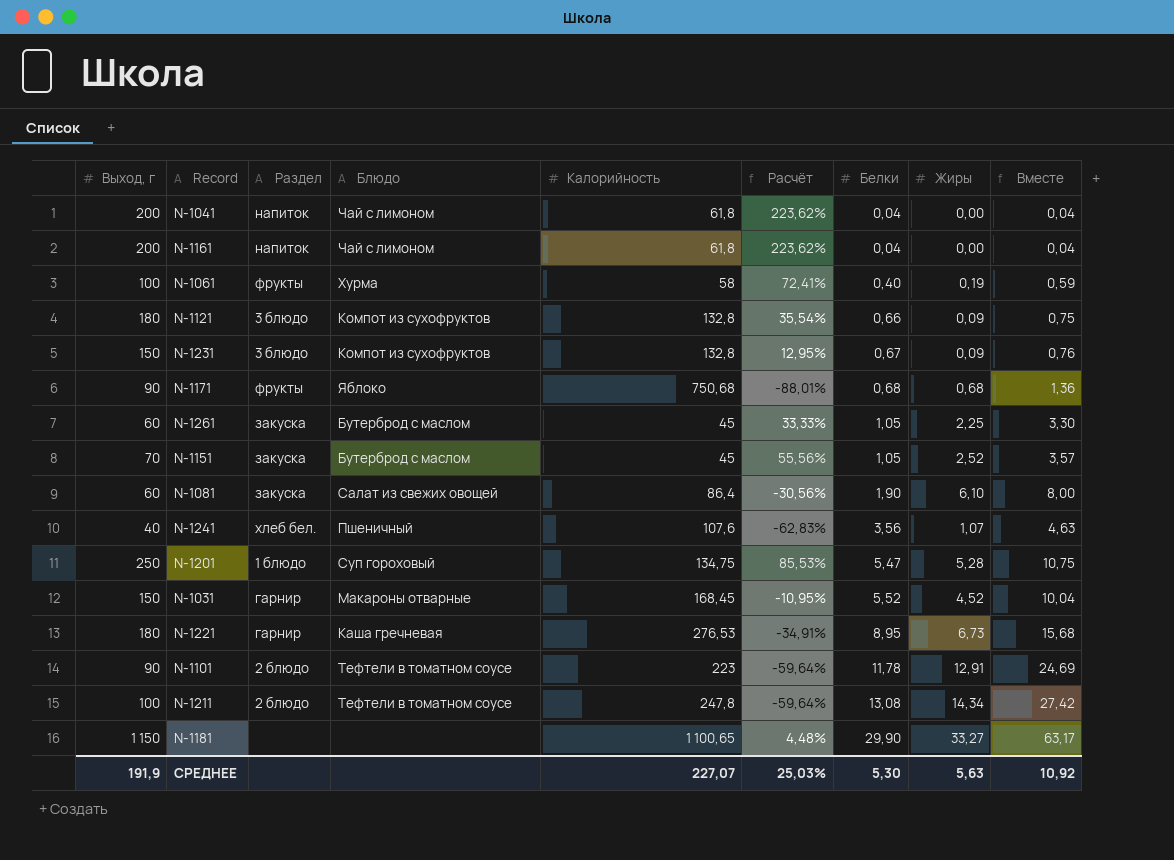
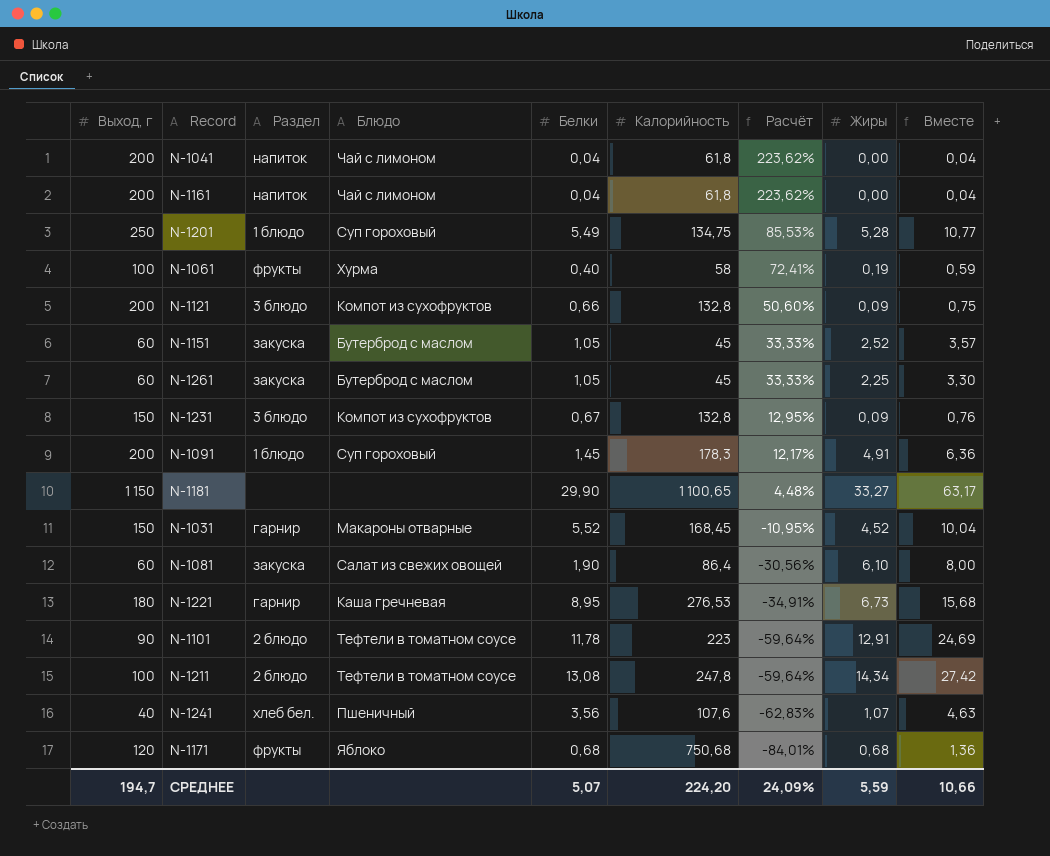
row order: Белки ascending -> Расчёт descending
column Белки | position: 7 -> 5
N-1201 | Белки: 5,47 -> 5,49
N-1201 | Вместе: 10,75 -> 10,77
N-1121 | Выход, г: 180 -> 200
N-1121 | Расчёт: 35,54% -> 50,60%
N-1151 | Выход, г: 70 -> 60
N-1151 | Расчёт: 55,56% -> 33,33%
row N-1091: none -> 200 | 1 блюдо | Суп гороховый | 1,45 | 178,3 | 12,17% | 4,91 | 6,36
N-1171 | Выход, г: 90 -> 120
N-1171 | Расчёт: -88,01% -> -84,01%
СРЕДНЕЕ | Выход, г: 191,9 -> 194,7
СРЕДНЕЕ | Белки: 5,30 -> 5,07
СРЕДНЕЕ | Калорийность: 227,07 -> 224,20
СРЕДНЕЕ | Расчёт: 25,03% -> 24,09%
СРЕДНЕЕ | Жиры: 5,63 -> 5,59
СРЕДНЕЕ | Вместе: 10,92 -> 10,66

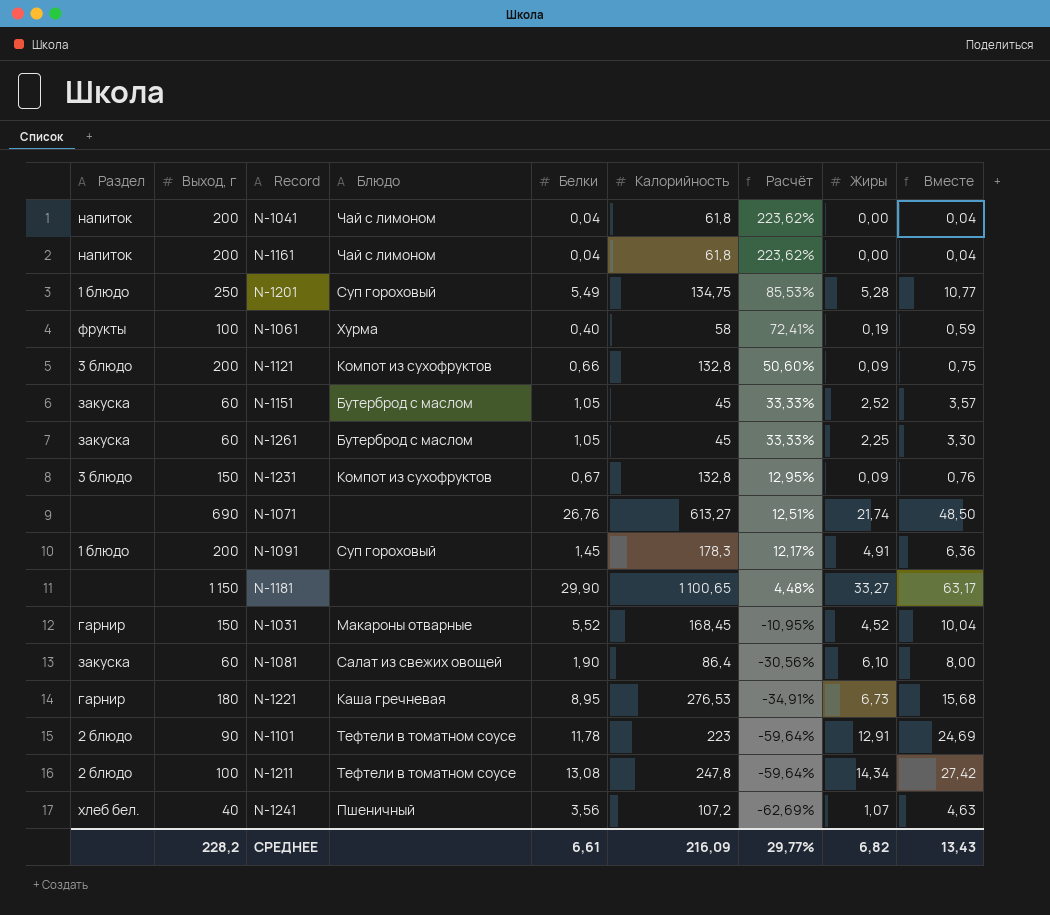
column Раздел | position: 3 -> 1
row N-1171: 120 | фрукты | Яблоко | 0,68 | 750,68 | -84,01% | 0,68 | 1,36 -> none
row N-1071: none -> none | 690 | none | 26,76 | 613,27 | 12,51% | 21,74 | 48,50
N-1241 | Калорийность: 107,6 -> 107,2
N-1241 | Расчёт: -62,83% -> -62,69%
СРЕДНЕЕ | Выход, г: 194,7 -> 228,2
СРЕДНЕЕ | Белки: 5,07 -> 6,61
СРЕДНЕЕ | Калорийность: 224,20 -> 216,09
СРЕДНЕЕ | Расчёт: 24,09% -> 29,77%
СРЕДНЕЕ | Жиры: 5,59 -> 6,82
СРЕДНЕЕ | Вместе: 10,66 -> 13,43

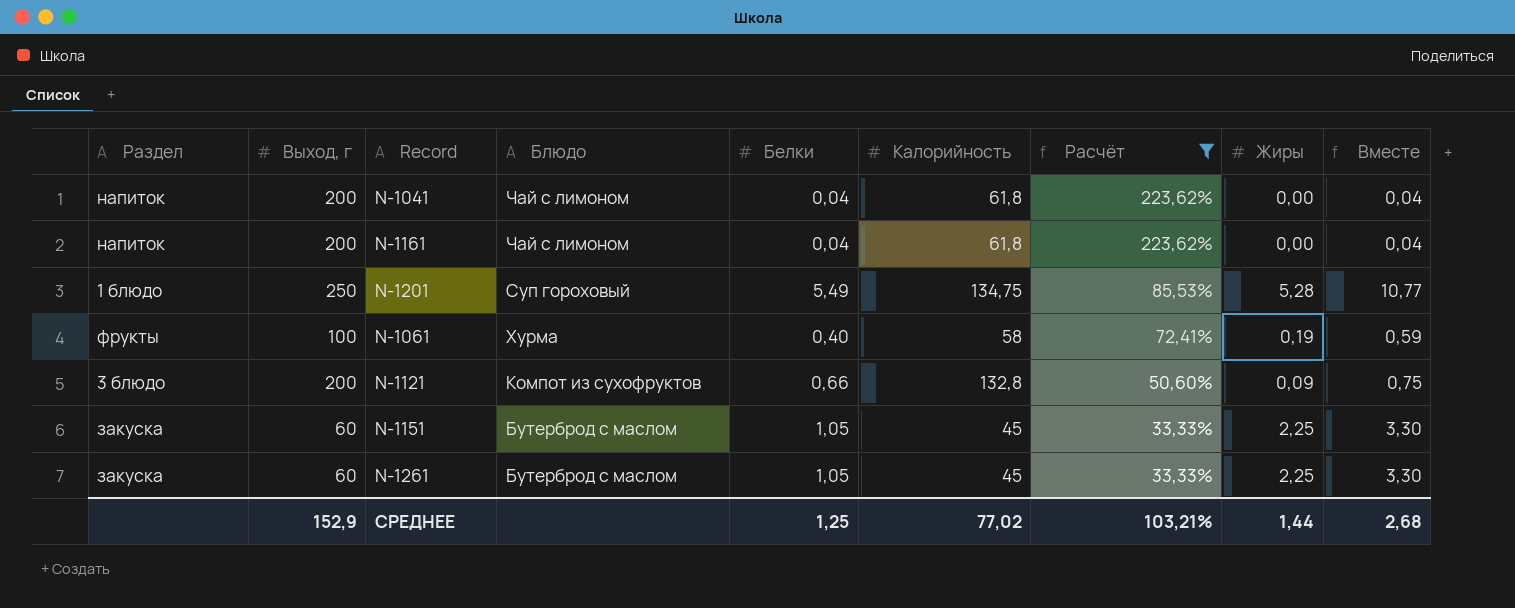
filter: none -> Расчёт >= 33,33%
N-1151 | Жиры: 2,52 -> 2,25
N-1151 | Вместе: 3,57 -> 3,30
СРЕДНЕЕ | Выход, г: 228,2 -> 152,9
СРЕДНЕЕ | Белки: 6,61 -> 1,25
СРЕДНЕЕ | Калорийность: 216,09 -> 77,02
СРЕДНЕЕ | Расчёт: 29,77% -> 103,21%
СРЕДНЕЕ | Жиры: 6,82 -> 1,44
СРЕДНЕЕ | Вместе: 13,43 -> 2,68

